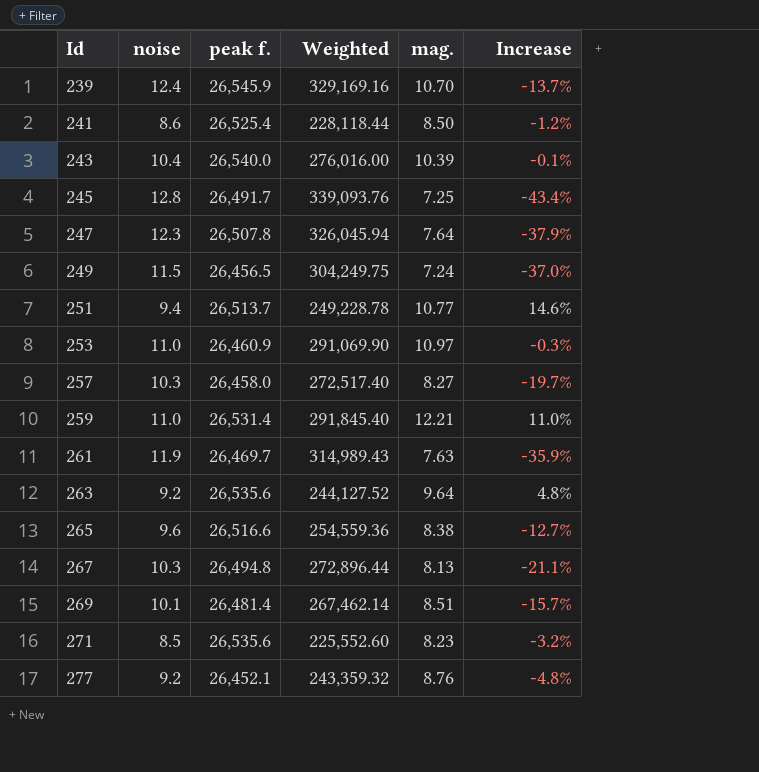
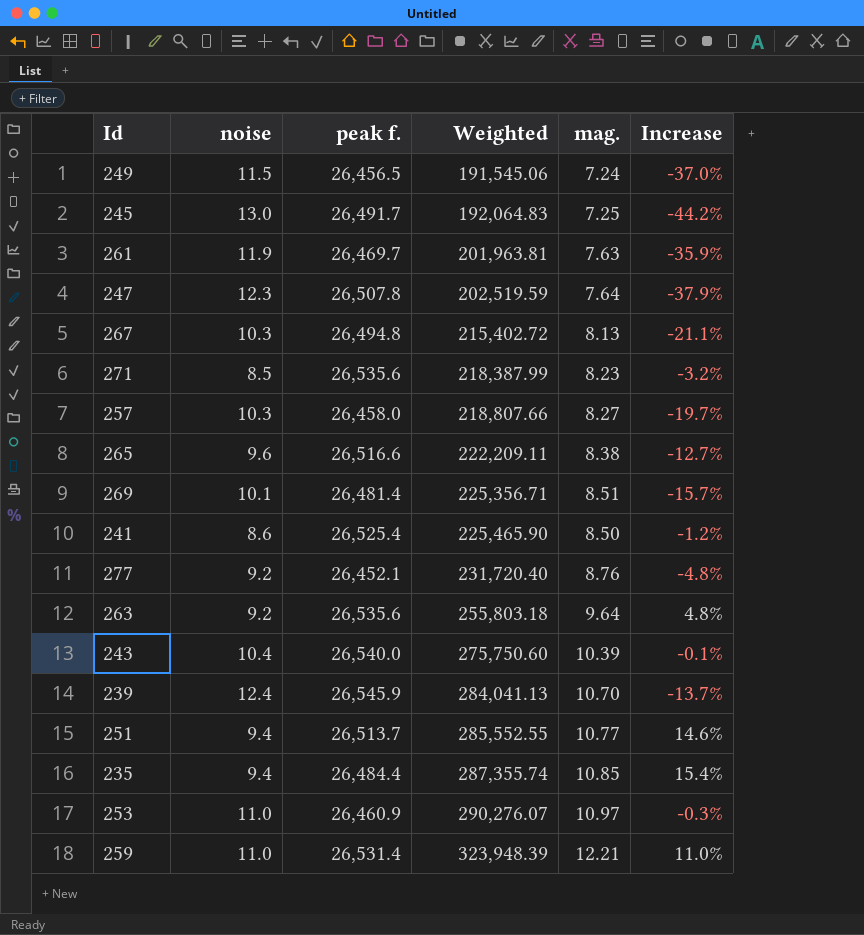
row order: Id ascending -> Weighted ascending
column Weighted | formula: [noise] * [peak f.] -> [peak f.] * [mag.]
245 | noise: 12.8 -> 13.0
245 | Increase: -43.4% -> -44.2%
row 235: none -> 9.4 | 26,484.4 | 287,355.74 | 10.85 | 15.4%

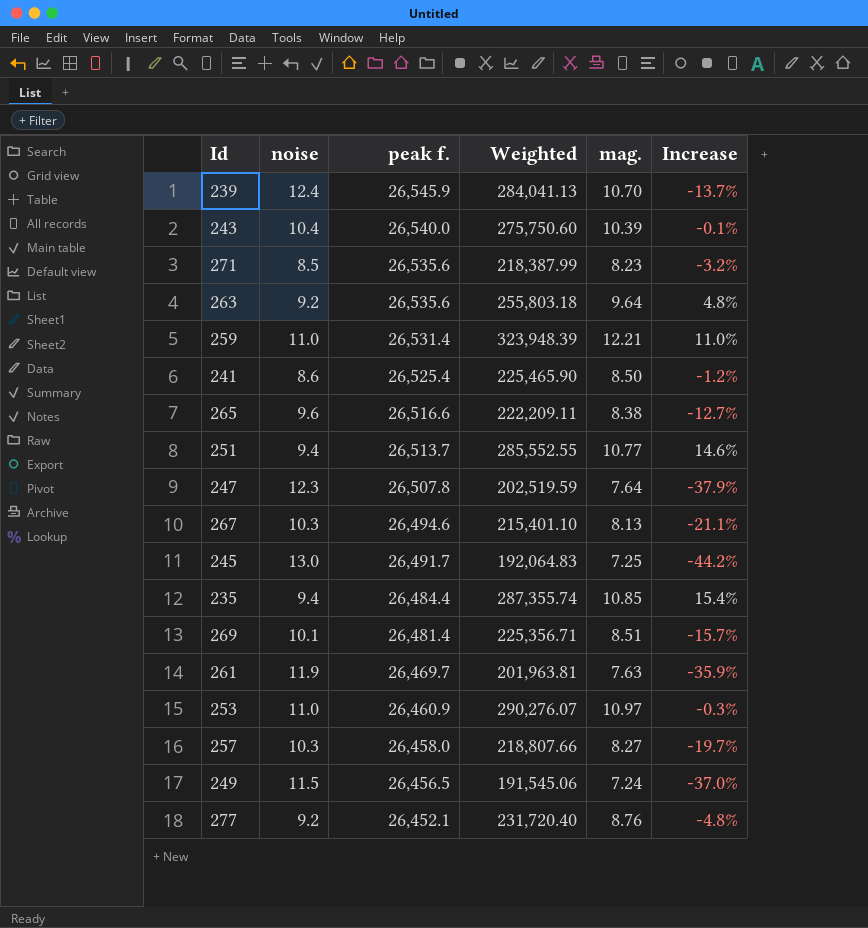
row order: Weighted ascending -> peak f. descending
267 | peak f.: 26,494.8 -> 26,494.6
267 | Weighted: 215,402.72 -> 215,401.10

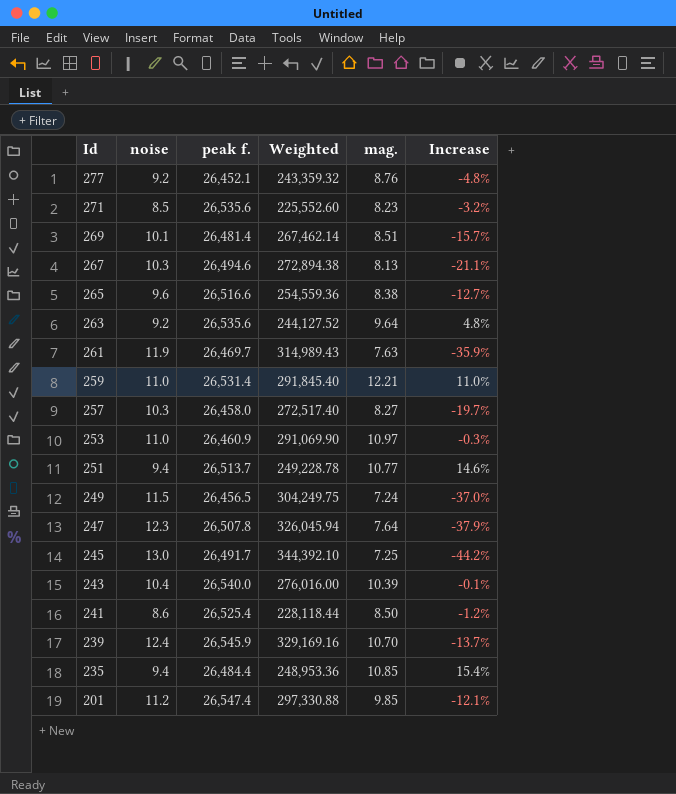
row order: peak f. descending -> Id descending
column Weighted | formula: [peak f.] * [mag.] -> [noise] * [peak f.]
row 201: none -> 11.2 | 26,547.4 | 297,330.88 | 9.85 | -12.1%

